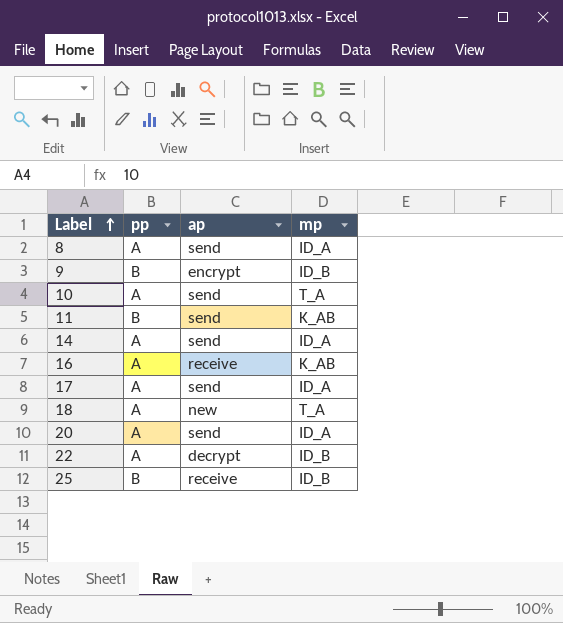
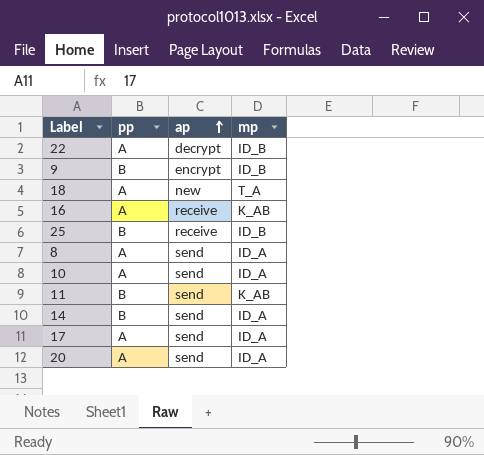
row order: Label ascending -> ap ascending
10 | mp: T_A -> ID_A
14 | pp: A -> B

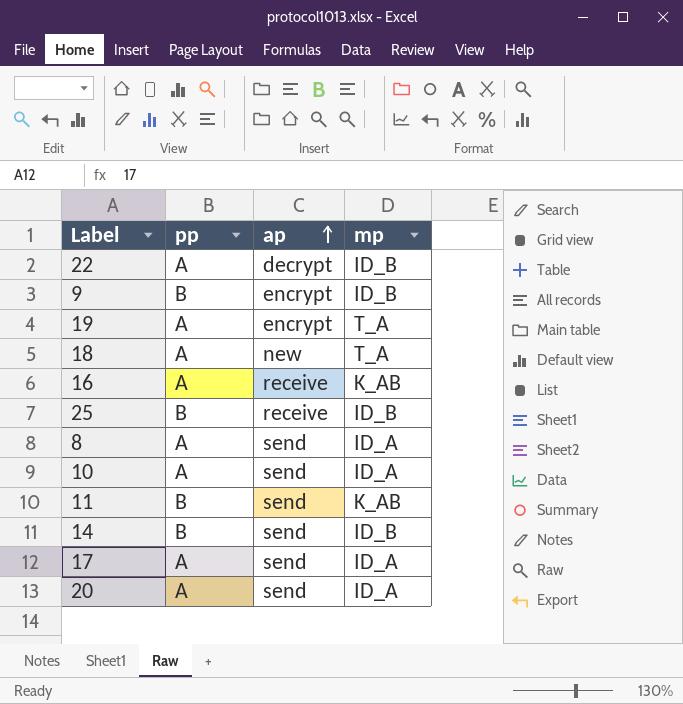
row 19: none -> A | encrypt | T_A
14 | mp: ID_A -> ID_B

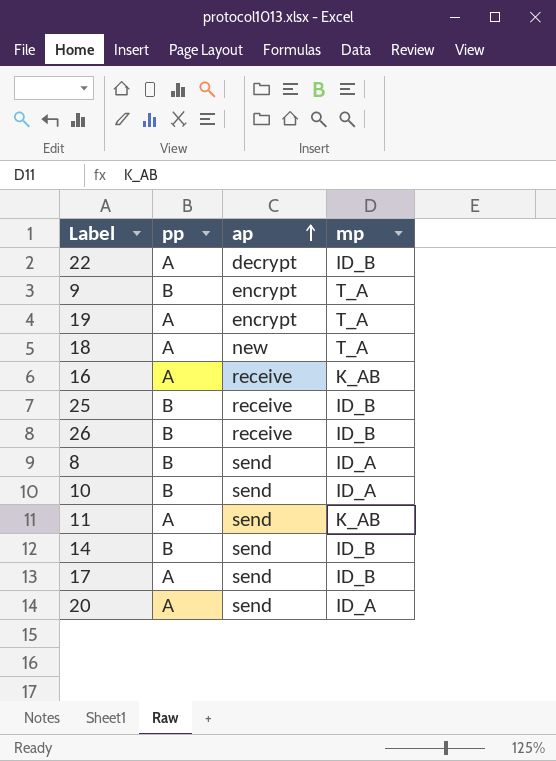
9 | mp: ID_B -> T_A
row 26: none -> B | receive | ID_B
8 | pp: A -> B
10 | pp: A -> B
11 | pp: B -> A
17 | mp: ID_A -> ID_B

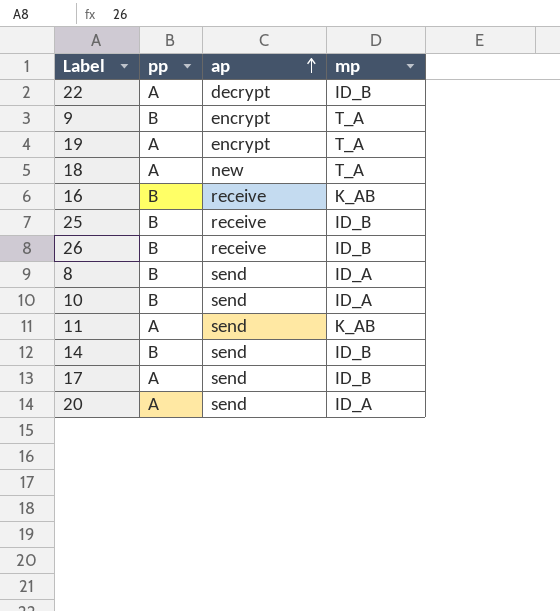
16 | pp: A -> B

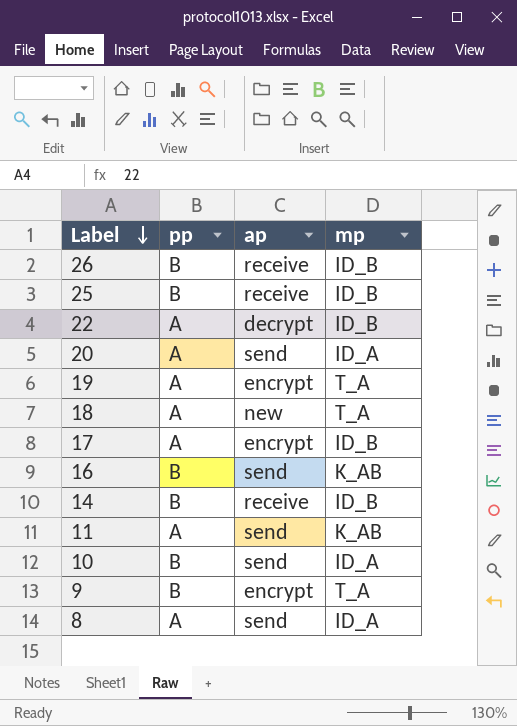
row order: ap ascending -> Label descending
17 | ap: send -> encrypt
16 | ap: receive -> send
14 | ap: send -> receive
8 | pp: B -> A

